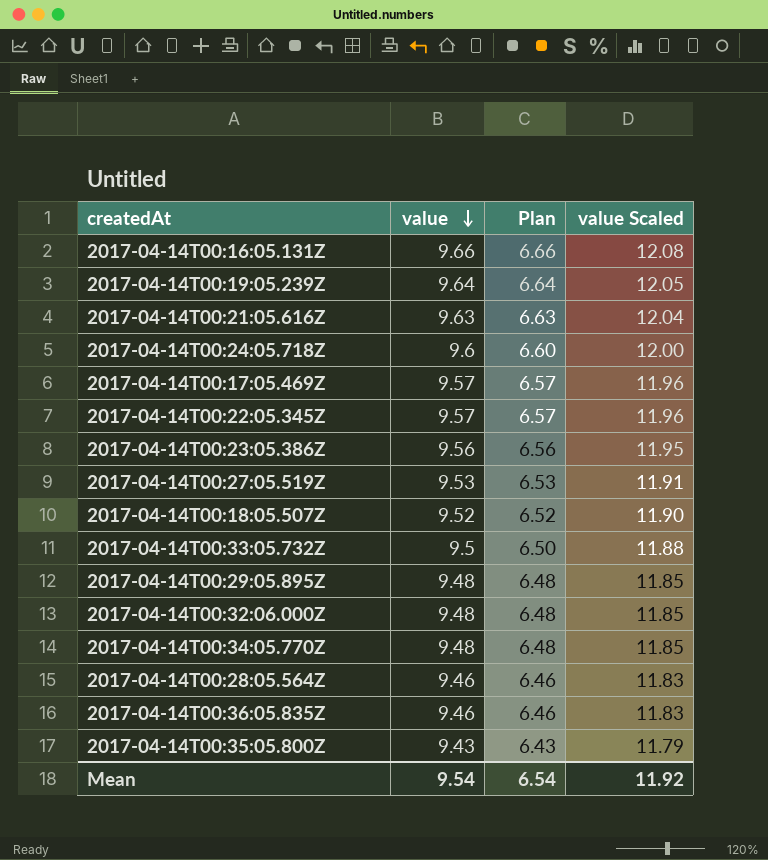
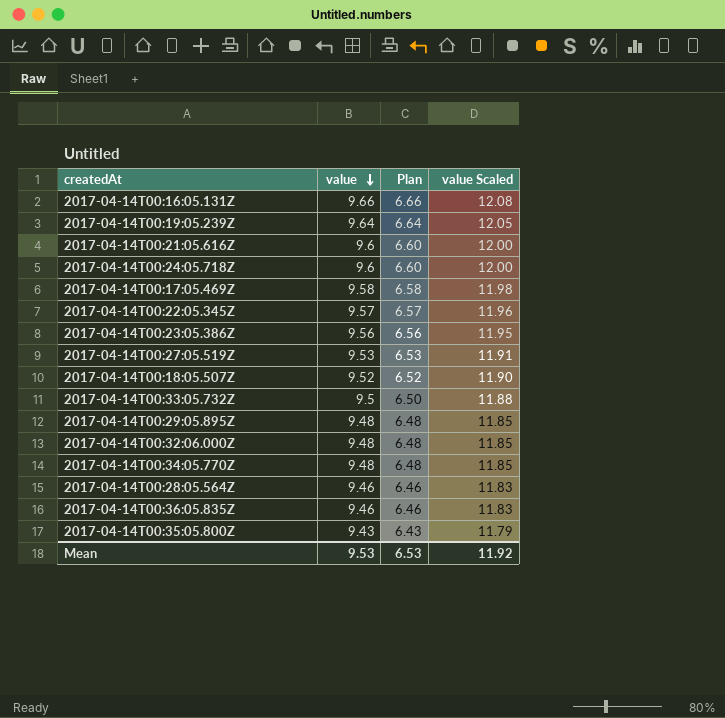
2017-04-14T00:21:05.616Z | value: 9.63 -> 9.6
2017-04-14T00:21:05.616Z | Plan: 6.63 -> 6.60
2017-04-14T00:21:05.616Z | value Scaled: 12.04 -> 12.00
2017-04-14T00:17:05.469Z | value: 9.57 -> 9.58
2017-04-14T00:17:05.469Z | Plan: 6.57 -> 6.58
2017-04-14T00:17:05.469Z | value Scaled: 11.96 -> 11.98
Mean | value: 9.54 -> 9.53
Mean | Plan: 6.54 -> 6.53

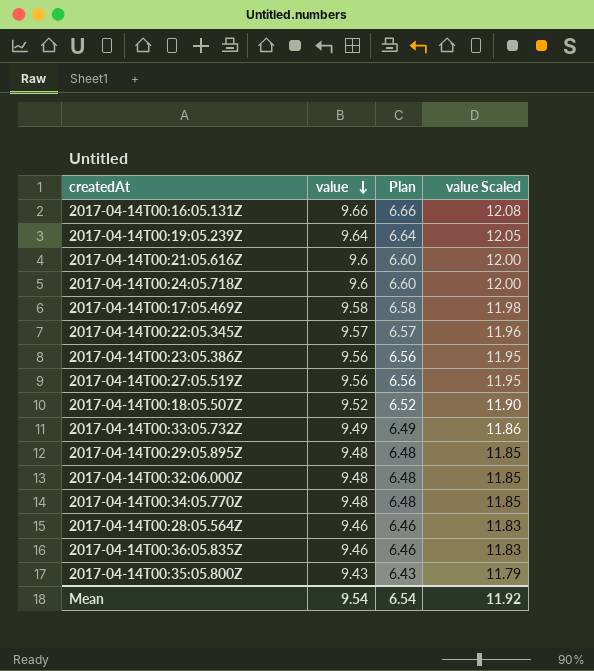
2017-04-14T00:27:05.519Z | value: 9.53 -> 9.56
2017-04-14T00:27:05.519Z | Plan: 6.53 -> 6.56
2017-04-14T00:27:05.519Z | value Scaled: 11.91 -> 11.95
2017-04-14T00:33:05.732Z | value: 9.5 -> 9.49
2017-04-14T00:33:05.732Z | Plan: 6.50 -> 6.49
2017-04-14T00:33:05.732Z | value Scaled: 11.88 -> 11.86
Mean | value: 9.53 -> 9.54
Mean | Plan: 6.53 -> 6.54

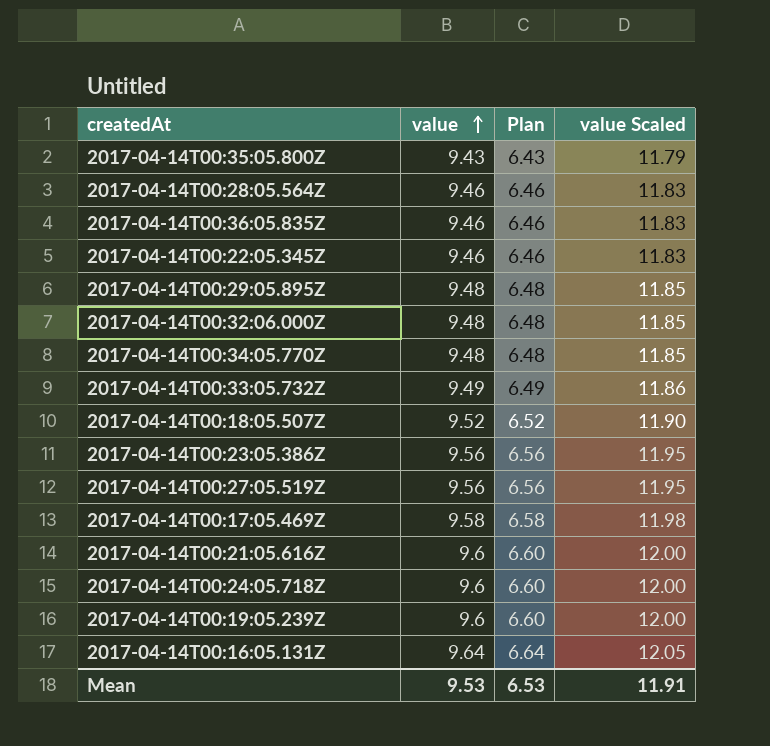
row order: value descending -> value ascending
2017-04-14T00:22:05.345Z | value: 9.57 -> 9.46
2017-04-14T00:22:05.345Z | Plan: 6.57 -> 6.46
2017-04-14T00:22:05.345Z | value Scaled: 11.96 -> 11.83
2017-04-14T00:19:05.239Z | value: 9.64 -> 9.6
2017-04-14T00:19:05.239Z | Plan: 6.64 -> 6.60
2017-04-14T00:19:05.239Z | value Scaled: 12.05 -> 12.00
2017-04-14T00:16:05.131Z | value: 9.66 -> 9.64
2017-04-14T00:16:05.131Z | Plan: 6.66 -> 6.64
2017-04-14T00:16:05.131Z | value Scaled: 12.08 -> 12.05
Mean | value: 9.54 -> 9.53
Mean | Plan: 6.54 -> 6.53
Mean | value Scaled: 11.92 -> 11.91

